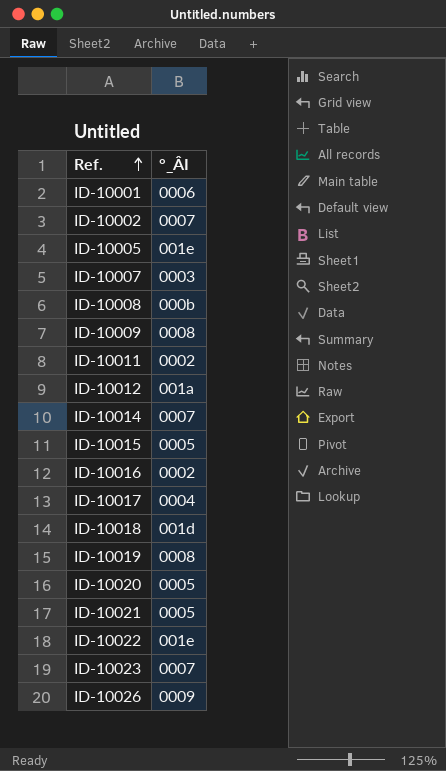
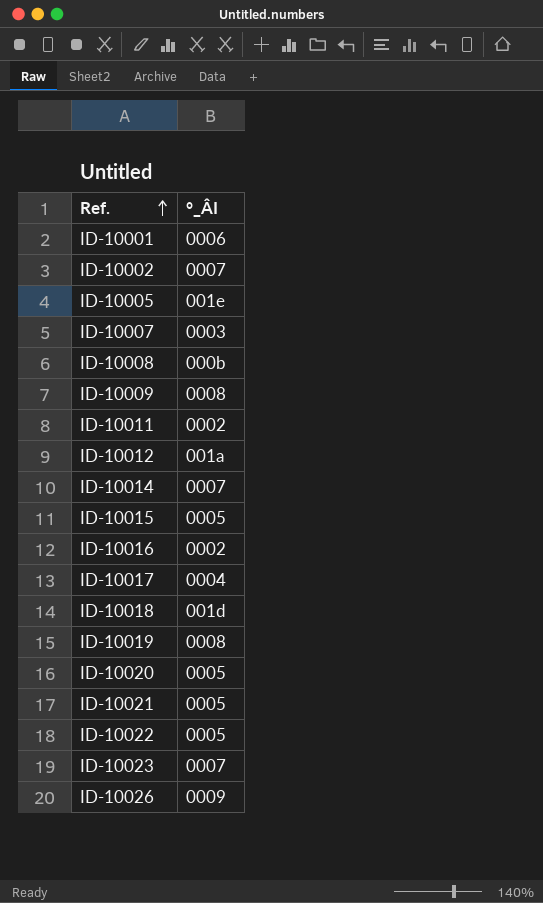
ID-10022 | °_ÂI: 001e -> 0005

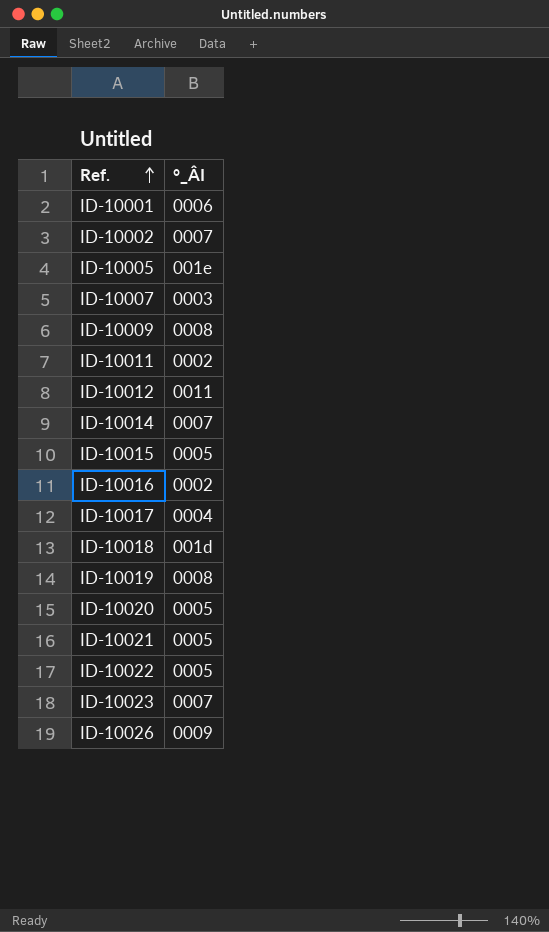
row ID-10008: 000b -> none
ID-10012 | °_ÂI: 001a -> 0011

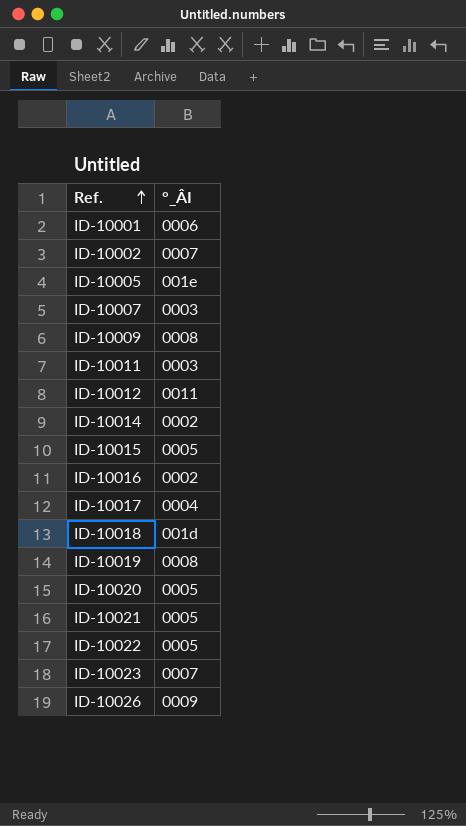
ID-10011 | °_ÂI: 0002 -> 0003
ID-10014 | °_ÂI: 0007 -> 0002

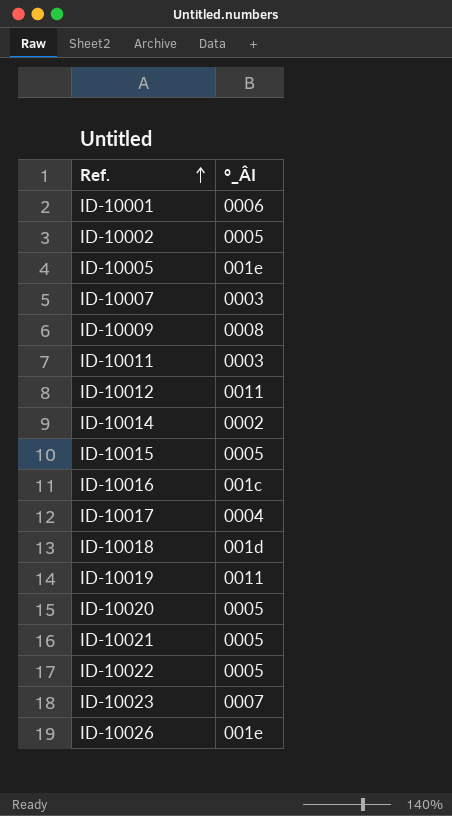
ID-10002 | °_ÂI: 0007 -> 0005
ID-10016 | °_ÂI: 0002 -> 001c
ID-10019 | °_ÂI: 0008 -> 0011
ID-10026 | °_ÂI: 0009 -> 001e

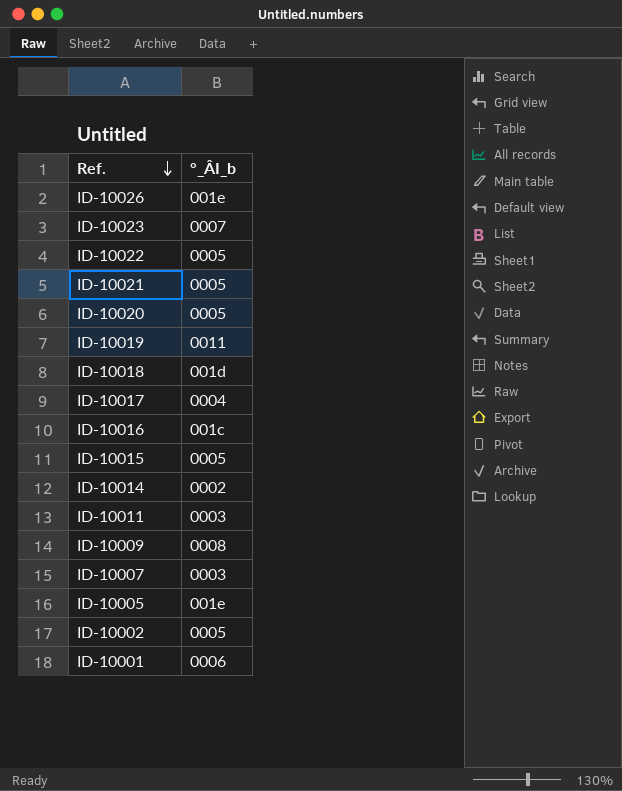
row order: Ref. ascending -> Ref. descending
column name: °_ÂI -> °_ÂI_b
row ID-10012: 0011 -> none

